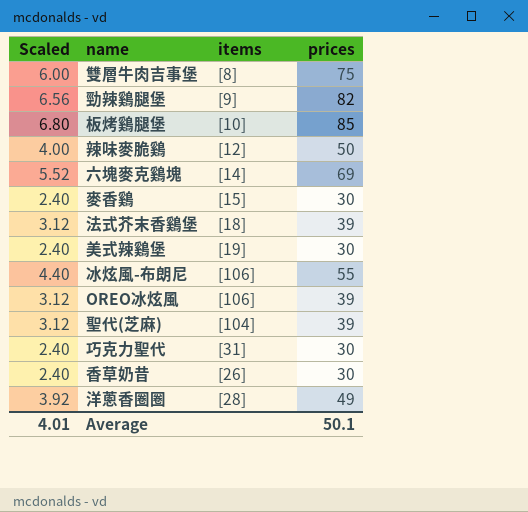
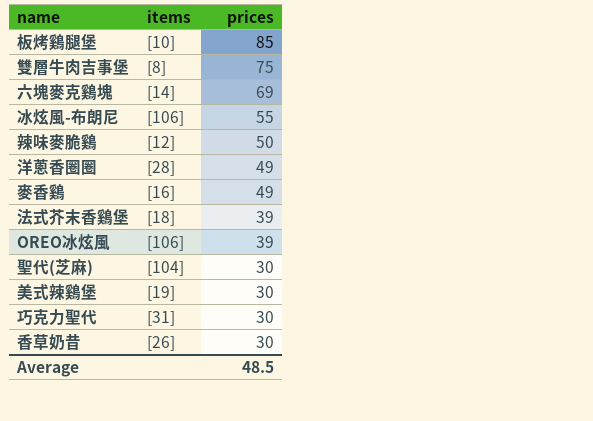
row order: none -> prices descending
column Scaled | formula: [prices] * 0.08 -> none
row 勁辣鷄腿堡: 6.56 | [9] | 82 -> none
麥香鷄 | items: [15] -> [16]
麥香鷄 | prices: 30 -> 49
聖代(芝麻) | prices: 39 -> 30
Average | prices: 50.1 -> 48.5

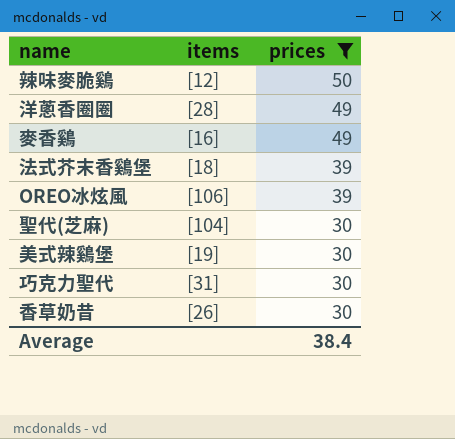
filter: none -> prices <= 50
Average | prices: 48.5 -> 38.4

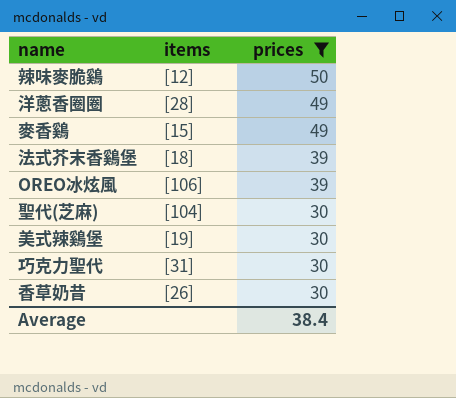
麥香鷄 | items: [16] -> [15]

